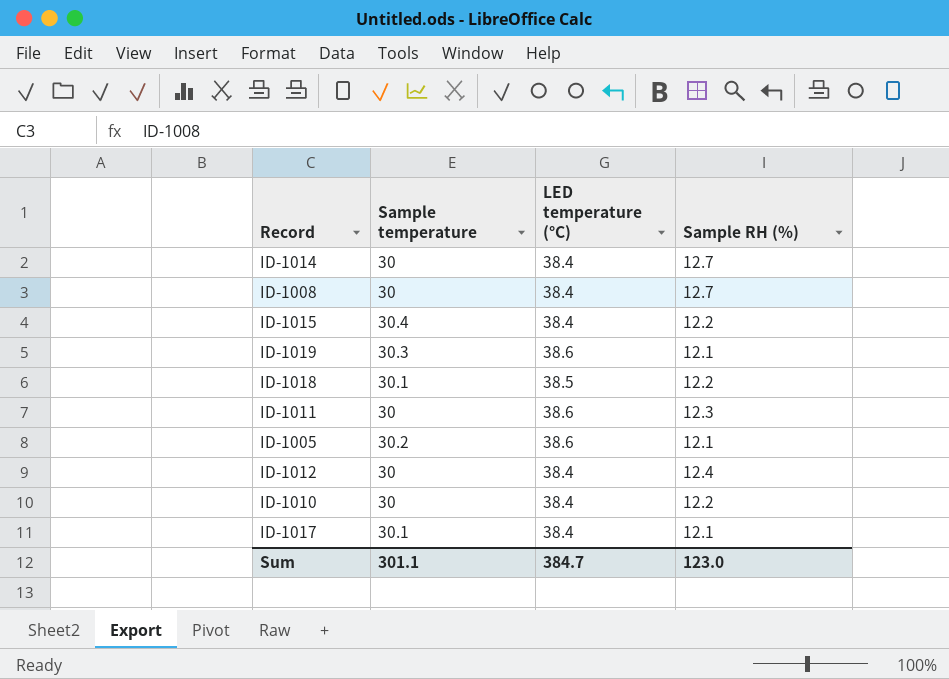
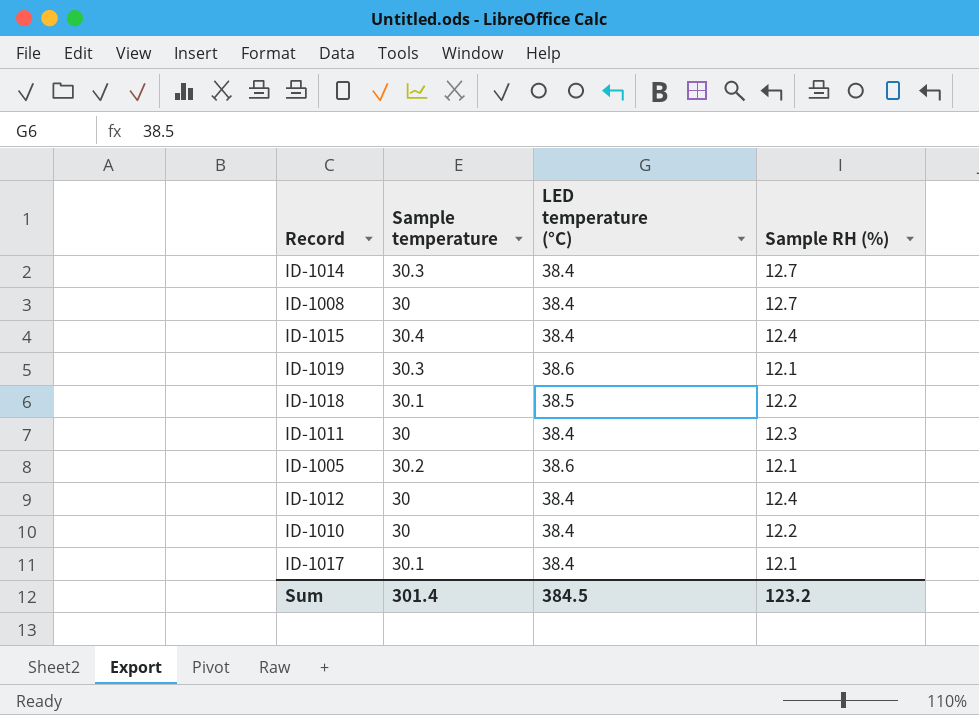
ID-1014 | Sample temperature: 30 -> 30.3
ID-1015 | Sample RH (%): 12.2 -> 12.4
ID-1011 | LED temperature (°C): 38.6 -> 38.4
Sum | Sample temperature: 301.1 -> 301.4
Sum | LED temperature (°C): 384.7 -> 384.5
Sum | Sample RH (%): 123.0 -> 123.2

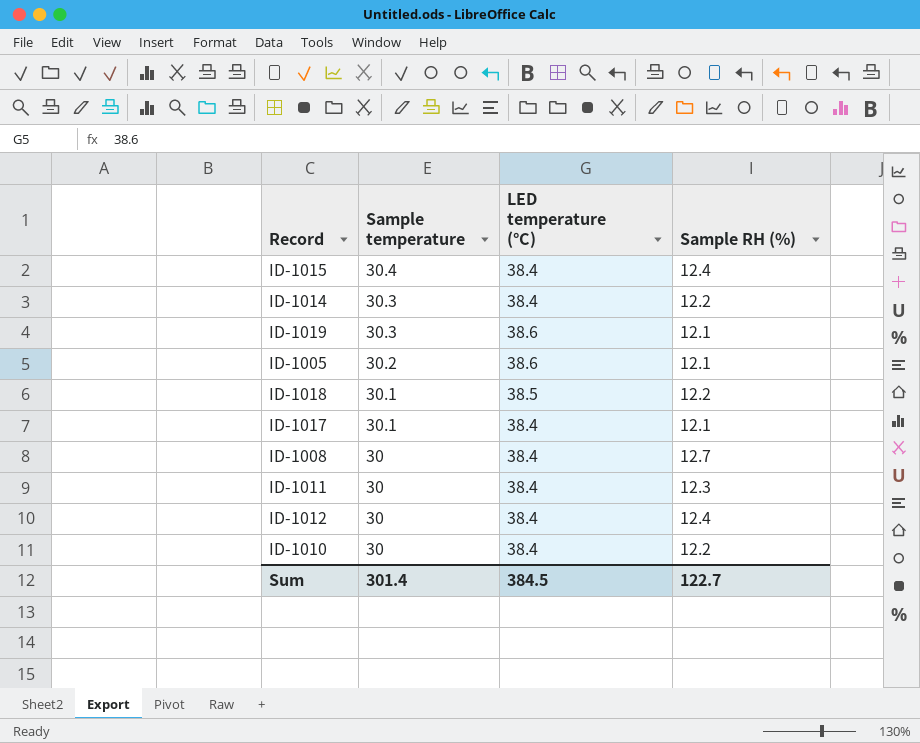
row order: none -> Sample temperature descending
ID-1014 | Sample RH (%): 12.7 -> 12.2
Sum | Sample RH (%): 123.2 -> 122.7

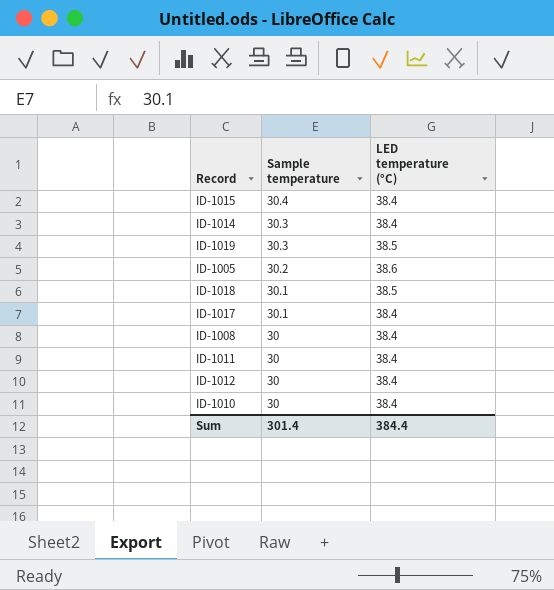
column Sample RH (%) | position: 4 -> none
ID-1019 | LED temperature (°C): 38.6 -> 38.5
Sum | LED temperature (°C): 384.5 -> 384.4

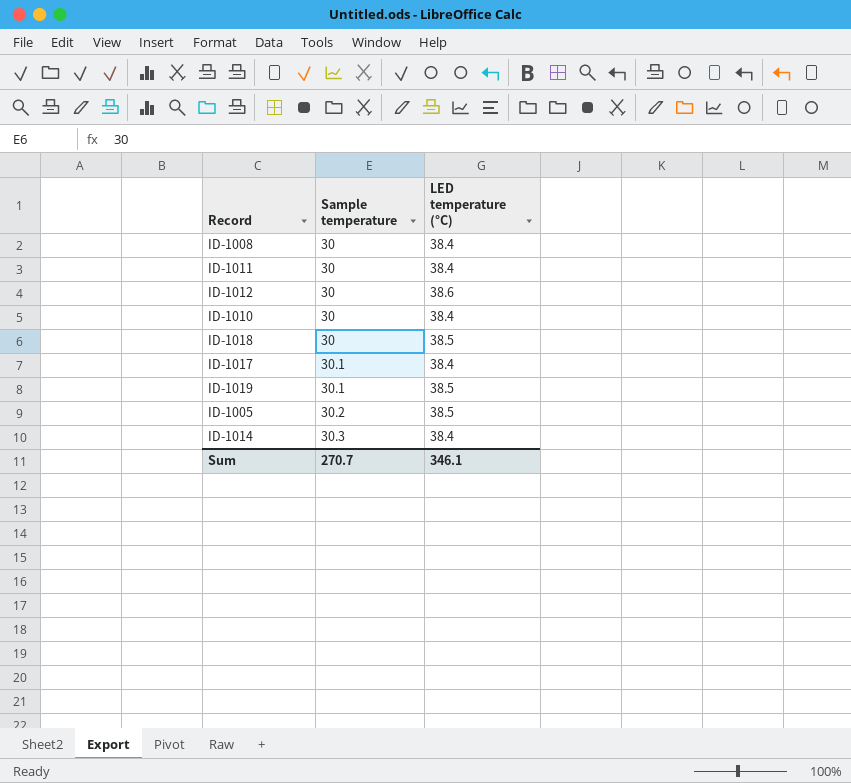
row order: Sample temperature descending -> Sample temperature ascending
row ID-1015: 30.4 | 38.4 -> none
ID-1012 | LED temperature (°C): 38.4 -> 38.6
ID-1018 | Sample temperature: 30.1 -> 30
ID-1019 | Sample temperature: 30.3 -> 30.1
ID-1005 | LED temperature (°C): 38.6 -> 38.5
Sum | Sample temperature: 301.4 -> 270.7
Sum | LED temperature (°C): 384.4 -> 346.1

